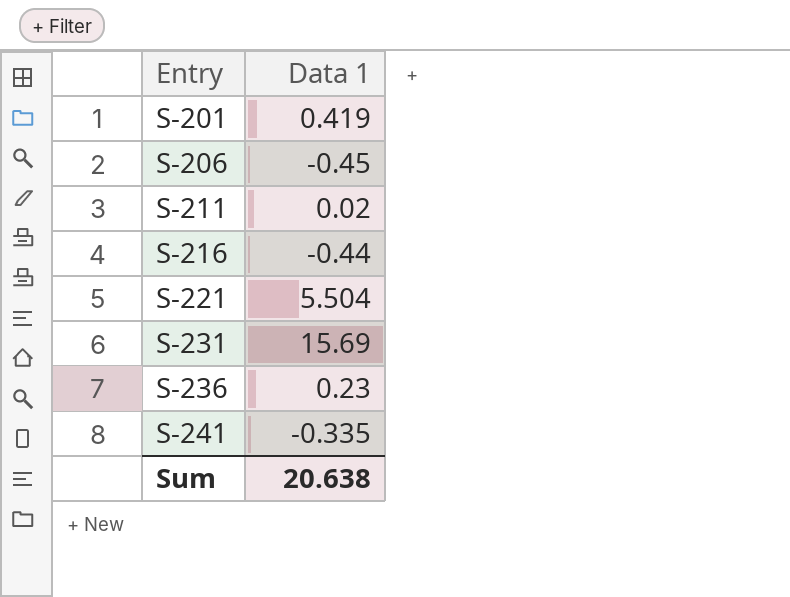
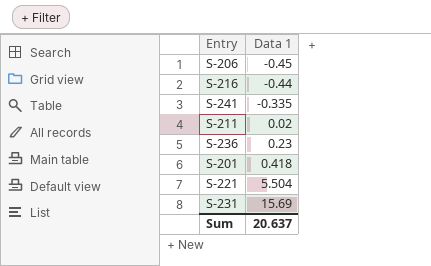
row order: Entry ascending -> Data 1 ascending
S-201 | Data 1: 0.419 -> 0.418
Sum | Data 1: 20.638 -> 20.637

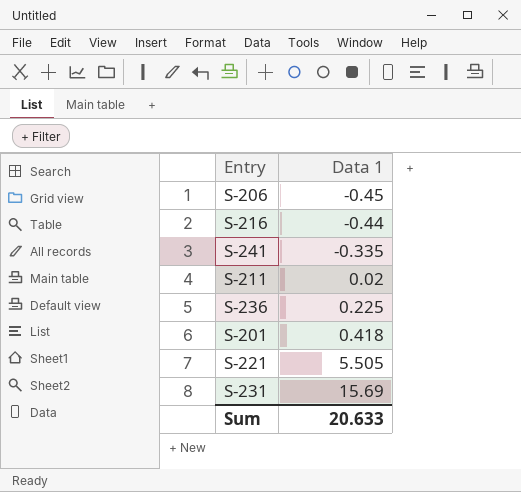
S-236 | Data 1: 0.23 -> 0.225
S-221 | Data 1: 5.504 -> 5.505
Sum | Data 1: 20.637 -> 20.633

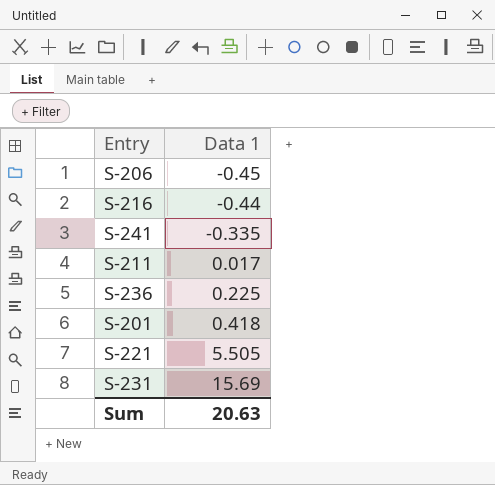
S-211 | Data 1: 0.02 -> 0.017
Sum | Data 1: 20.633 -> 20.63

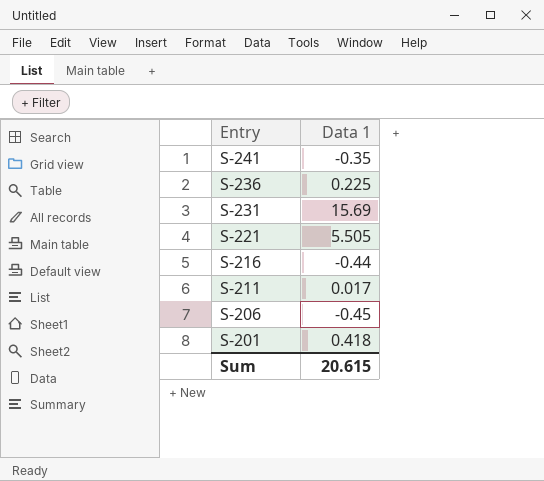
row order: Data 1 ascending -> Entry descending
S-241 | Data 1: -0.335 -> -0.35
Sum | Data 1: 20.63 -> 20.615

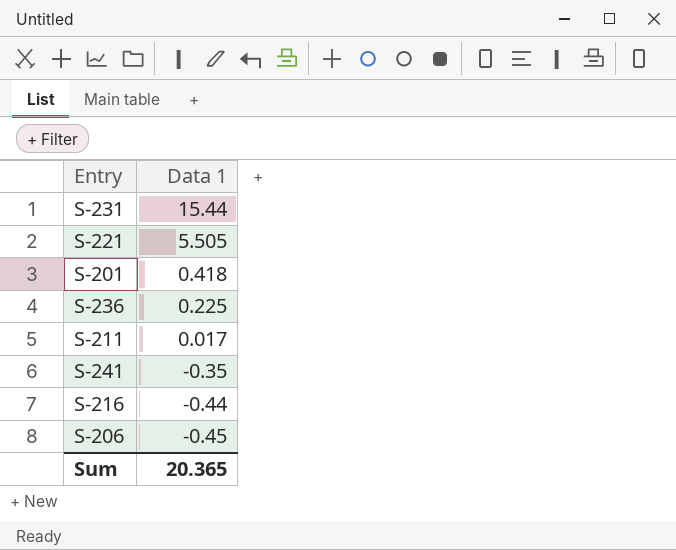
row order: Entry descending -> Data 1 descending
S-231 | Data 1: 15.69 -> 15.44
Sum | Data 1: 20.615 -> 20.365

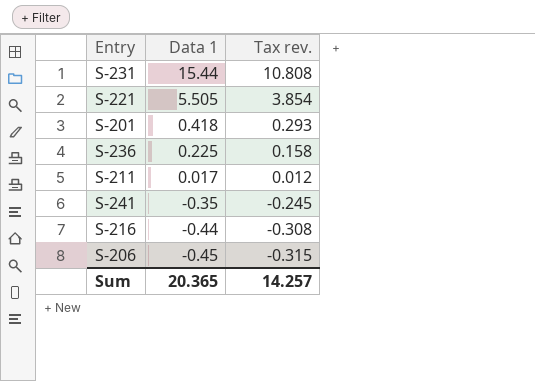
column Tax rev. | formula: none -> [Data 1] * 0.7

